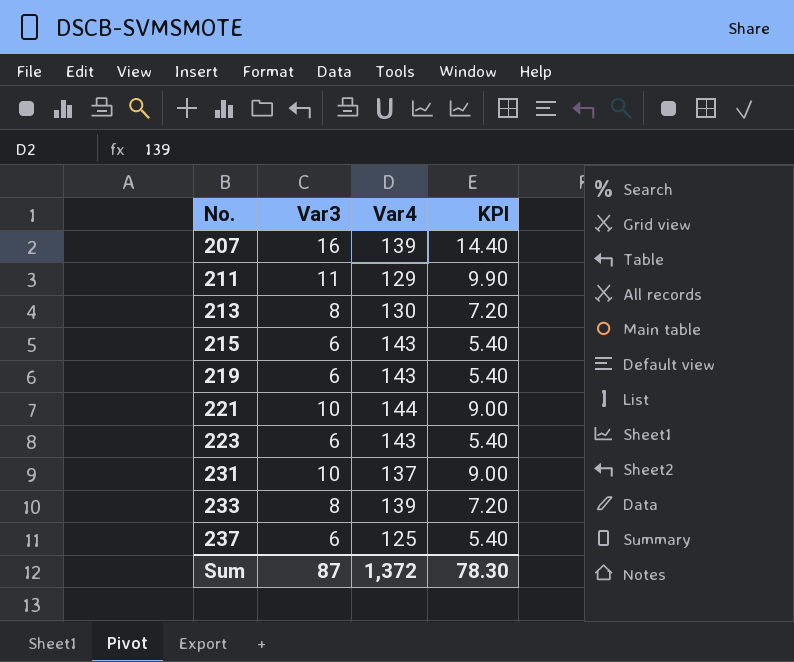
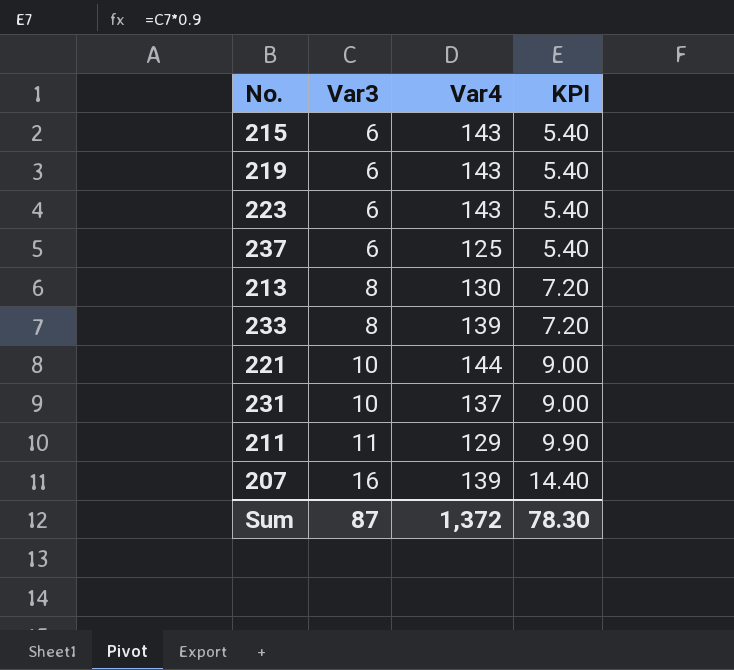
row order: No. ascending -> Var3 ascending

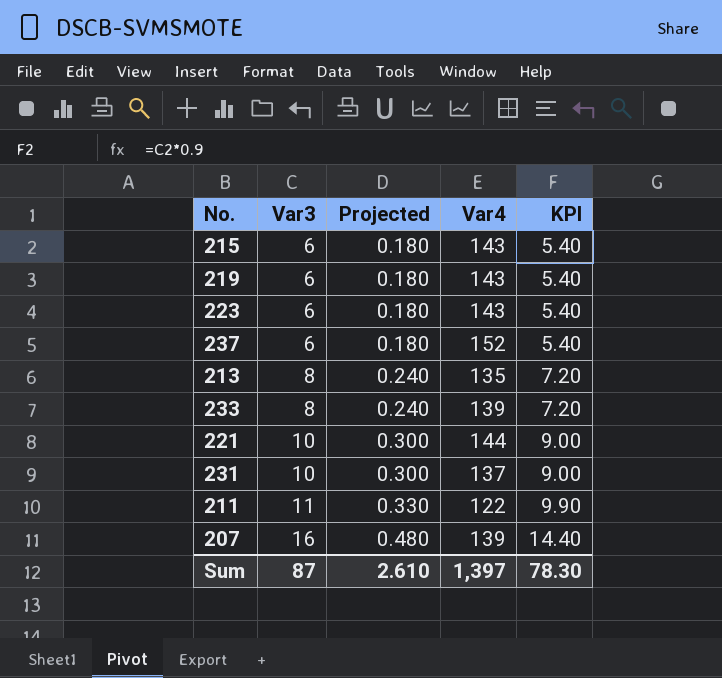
column Projected | formula: none -> [Var3] * 0.03
237 | Var4: 125 -> 152
213 | Var4: 130 -> 135
211 | Var4: 129 -> 122
Sum | Var4: 1,372 -> 1,397

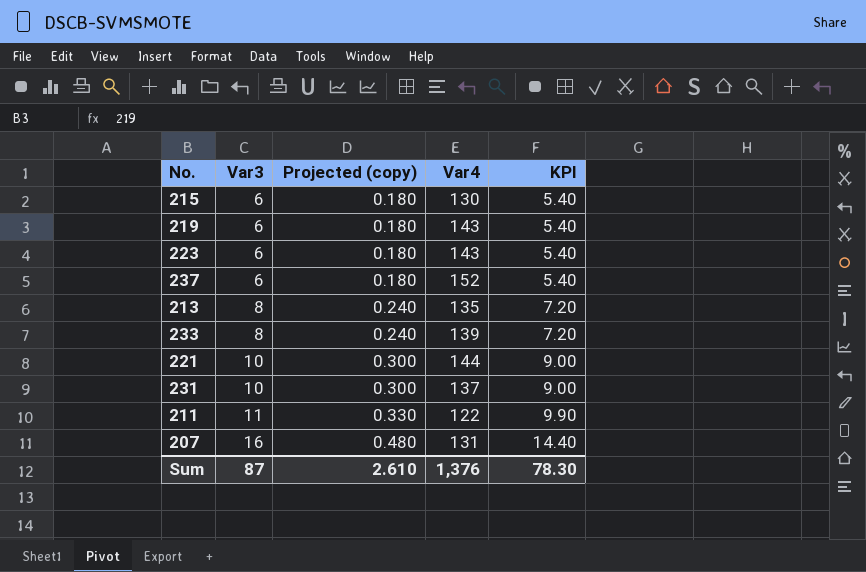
column name: Projected -> Projected (copy)
215 | Var4: 143 -> 130
207 | Var4: 139 -> 131
Sum | Var4: 1,397 -> 1,376

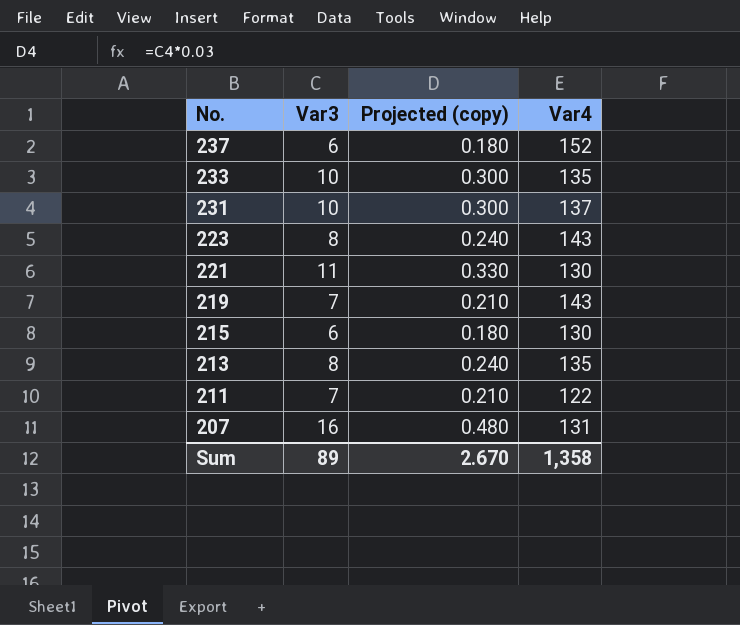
row order: Var3 ascending -> No. descending
column KPI | formula: [Var3] * 0.9 -> none
233 | Var3: 8 -> 10
233 | Projected (copy): 0.240 -> 0.300
233 | Var4: 139 -> 135
223 | Var3: 6 -> 8
223 | Projected (copy): 0.180 -> 0.240
221 | Var3: 10 -> 11
221 | Projected (copy): 0.300 -> 0.330
221 | Var4: 144 -> 130
219 | Var3: 6 -> 7
219 | Projected (copy): 0.180 -> 0.210
211 | Var3: 11 -> 7
211 | Projected (copy): 0.330 -> 0.210
Sum | Var3: 87 -> 89
Sum | Projected (copy): 2.610 -> 2.670
Sum | Var4: 1,376 -> 1,358

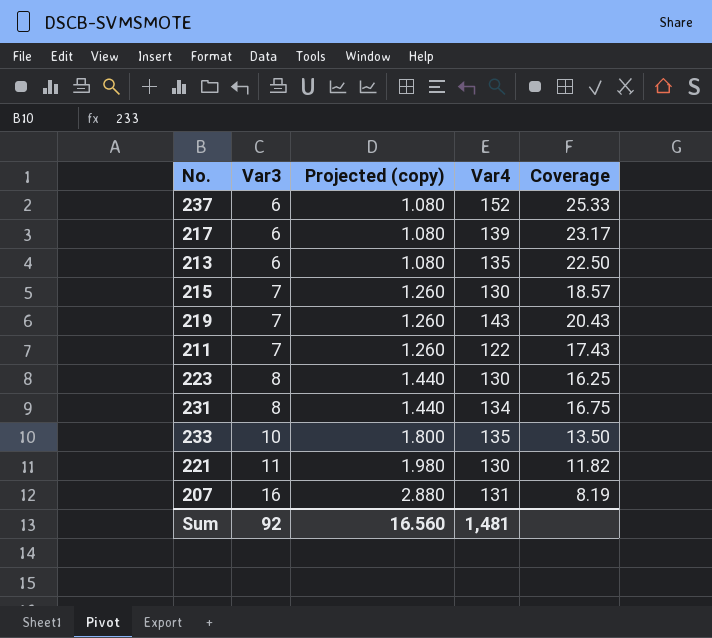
row order: No. descending -> Var3 ascending
column Projected (copy) | formula: [Var3] * 0.03 -> [Var3] * 0.18
column Coverage | formula: none -> [Var4] / [Var3]
row 217: none -> 6 | 1.080 | 139 | 23.17
213 | Var3: 8 -> 6
215 | Var3: 6 -> 7
223 | Var4: 143 -> 130
231 | Var3: 10 -> 8
231 | Var4: 137 -> 134
Sum | Var3: 89 -> 92
Sum | Projected (copy): 2.670 -> 16.560
Sum | Var4: 1,358 -> 1,481

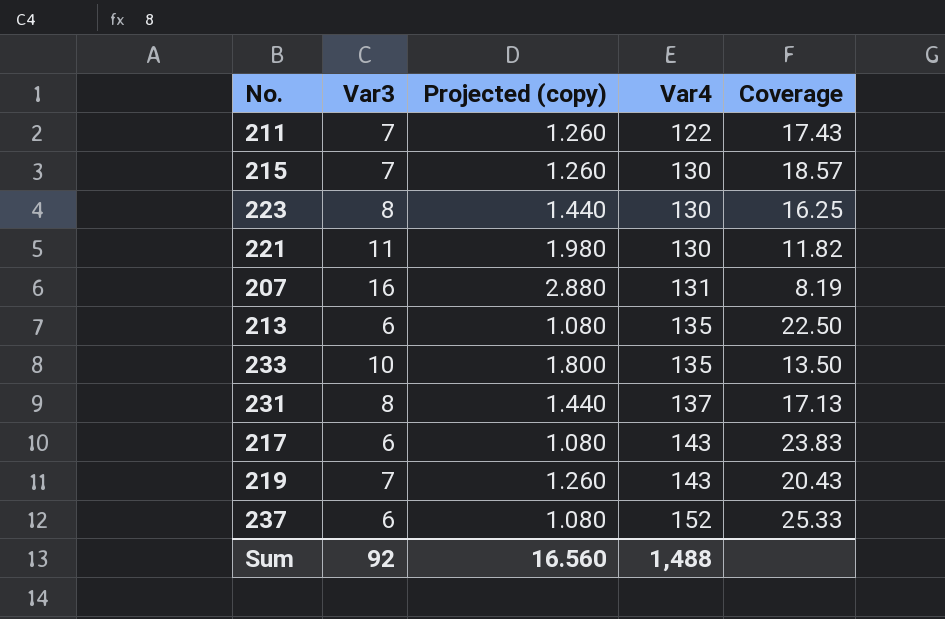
row order: Var3 ascending -> Var4 ascending
231 | Var4: 134 -> 137
231 | Coverage: 16.75 -> 17.13
217 | Var4: 139 -> 143
217 | Coverage: 23.17 -> 23.83
Sum | Var4: 1,481 -> 1,488

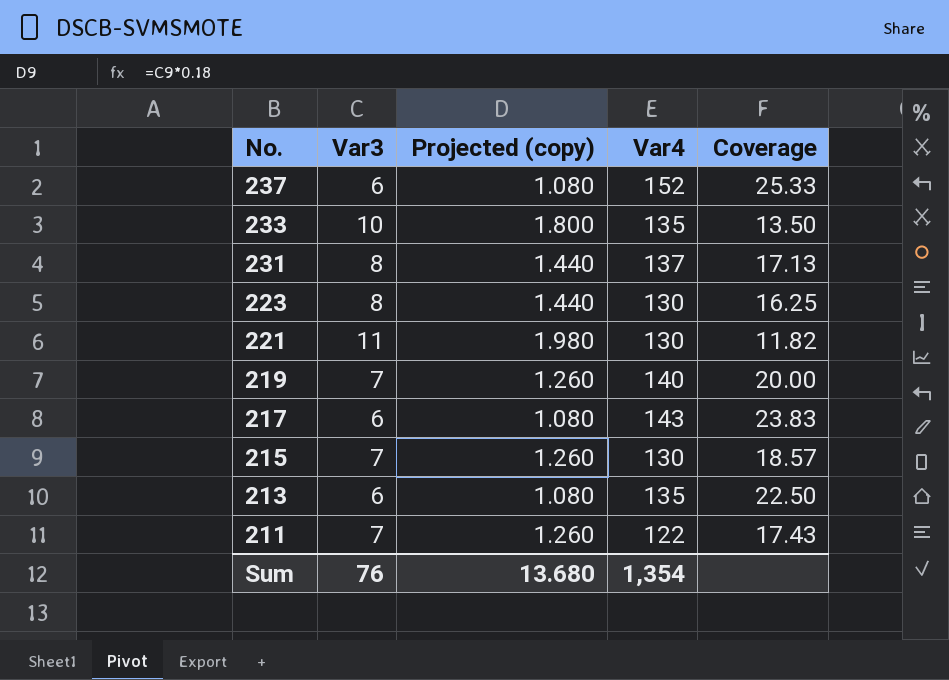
row order: Var4 ascending -> No. descending
row 207: 16 | 2.880 | 131 | 8.19 -> none
219 | Var4: 143 -> 140
219 | Coverage: 20.43 -> 20.00
Sum | Var3: 92 -> 76
Sum | Projected (copy): 16.560 -> 13.680
Sum | Var4: 1,488 -> 1,354

